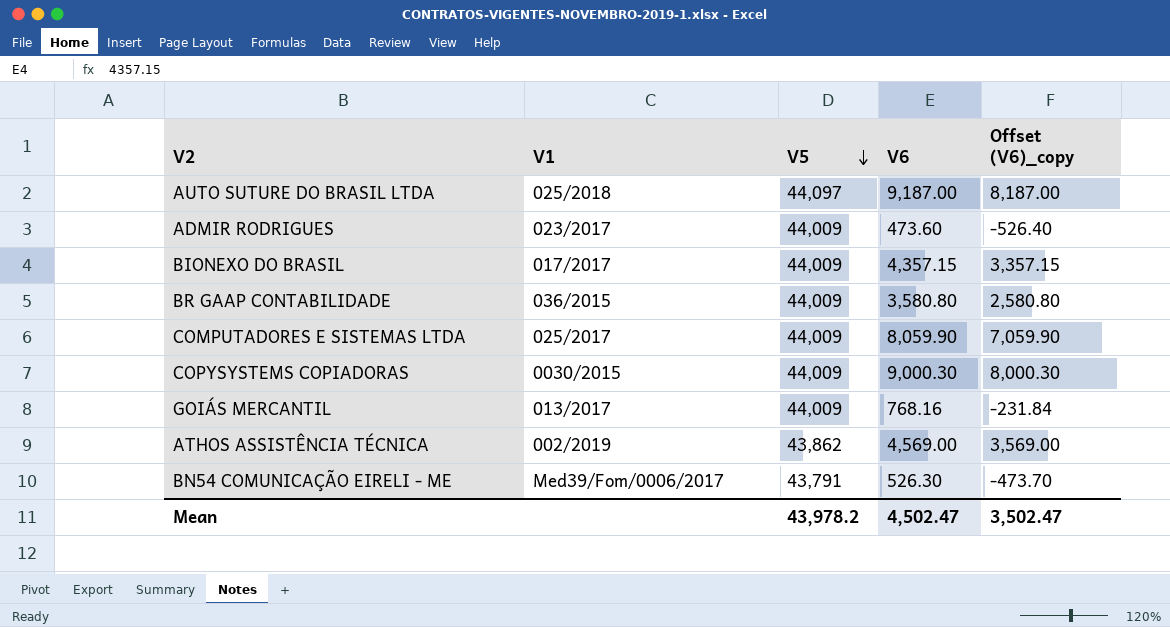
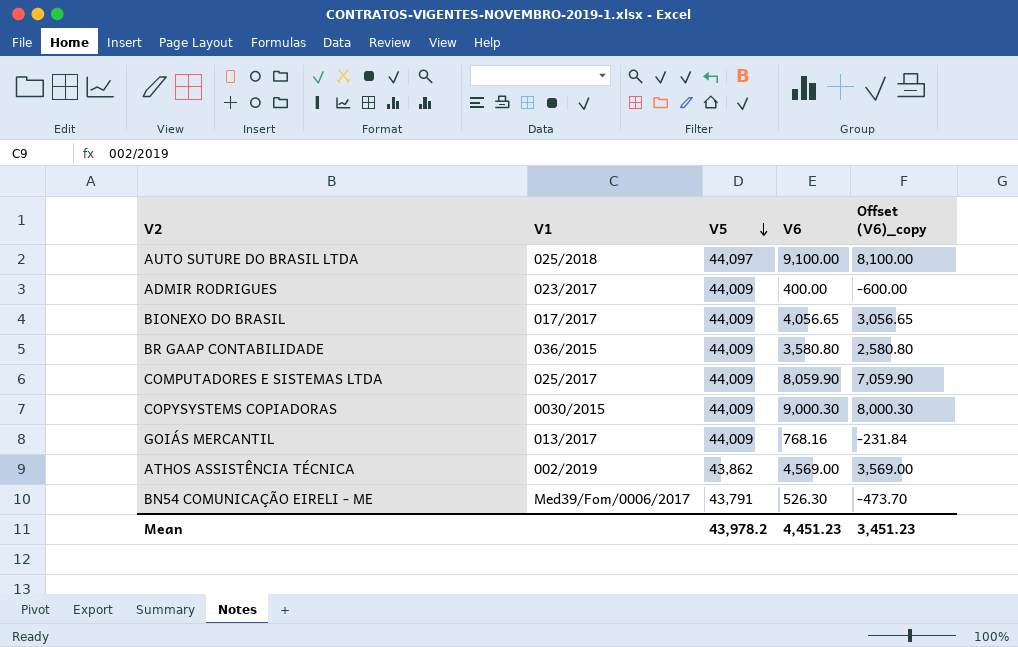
AUTO SUTURE DO BRASIL LTDA | V6: 9,187.00 -> 9,100.00
AUTO SUTURE DO BRASIL LTDA | Offset (V6)_copy: 8,187.00 -> 8,100.00
ADMIR RODRIGUES | V6: 473.60 -> 400.00
ADMIR RODRIGUES | Offset (V6)_copy: -526.40 -> -600.00
BIONEXO DO BRASIL | V6: 4,357.15 -> 4,056.65
BIONEXO DO BRASIL | Offset (V6)_copy: 3,357.15 -> 3,056.65
Mean | V6: 4,502.47 -> 4,451.23
Mean | Offset (V6)_copy: 3,502.47 -> 3,451.23

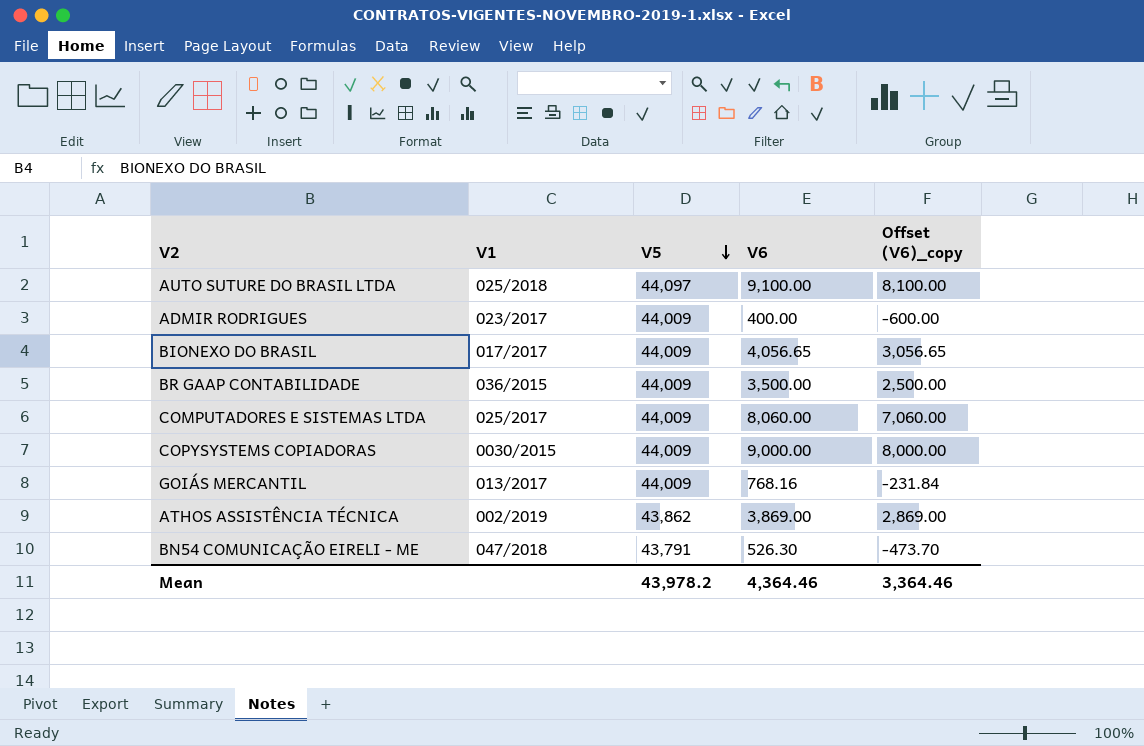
BR GAAP CONTABILIDADE | V6: 3,580.80 -> 3,500.00
BR GAAP CONTABILIDADE | Offset (V6)_copy: 2,580.80 -> 2,500.00
COMPUTADORES E SISTEMAS LTDA | V6: 8,059.90 -> 8,060.00
COMPUTADORES E SISTEMAS LTDA | Offset (V6)_copy: 7,059.90 -> 7,060.00
COPYSYSTEMS COPIADORAS | V6: 9,000.30 -> 9,000.00
COPYSYSTEMS COPIADORAS | Offset (V6)_copy: 8,000.30 -> 8,000.00
ATHOS ASSISTÊNCIA TÉCNICA | V6: 4,569.00 -> 3,869.00
ATHOS ASSISTÊNCIA TÉCNICA | Offset (V6)_copy: 3,569.00 -> 2,869.00
BN54 COMUNICAÇÃO EIRELI - ME | V1: Med39/Fom/0006/2017 -> 047/2018
Mean | V6: 4,451.23 -> 4,364.46
Mean | Offset (V6)_copy: 3,451.23 -> 3,364.46

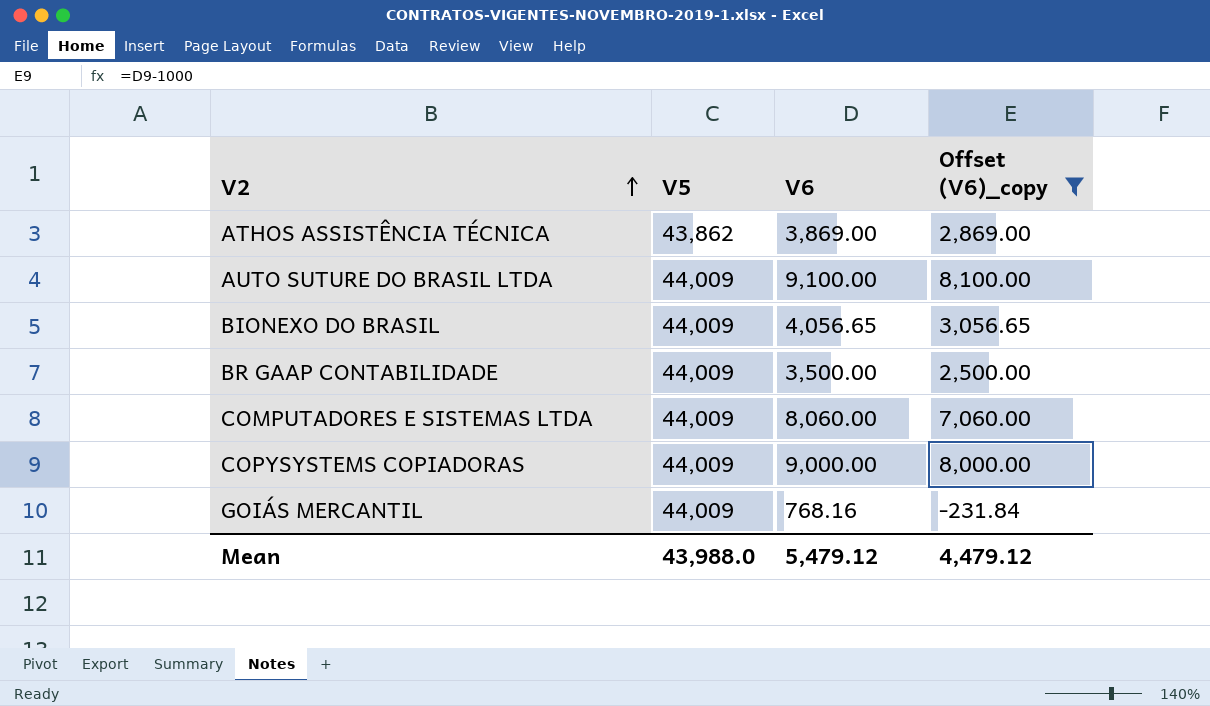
filter: none -> Offset (V6)_copy >= -231.84
row order: V5 descending -> V2 ascending
column V1 | position: 2 -> none
AUTO SUTURE DO BRASIL LTDA | V5: 44,097 -> 44,009
Mean | V5: 43,978.2 -> 43,988.0
Mean | V6: 4,364.46 -> 5,479.12
Mean | Offset (V6)_copy: 3,364.46 -> 4,479.12

